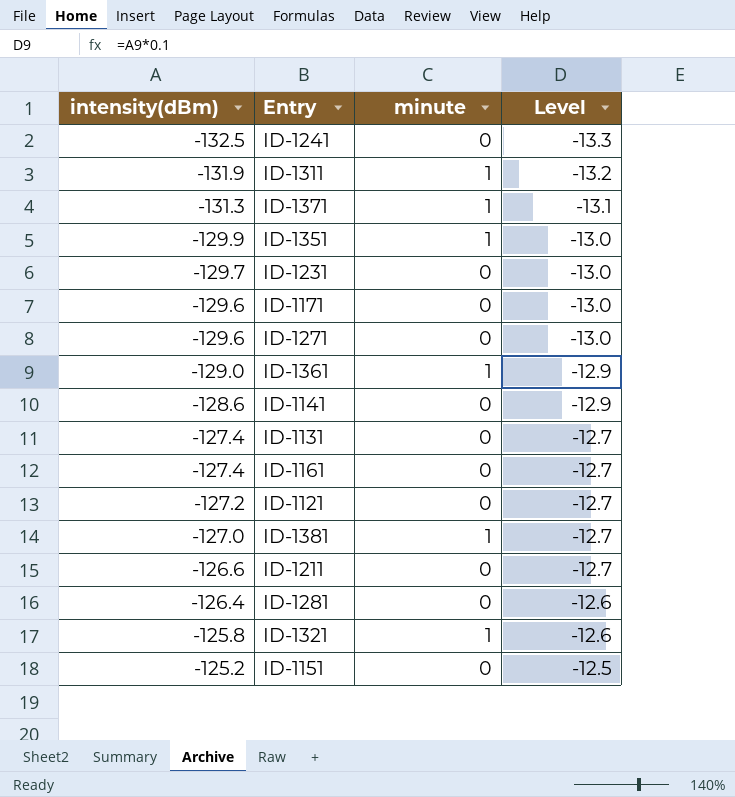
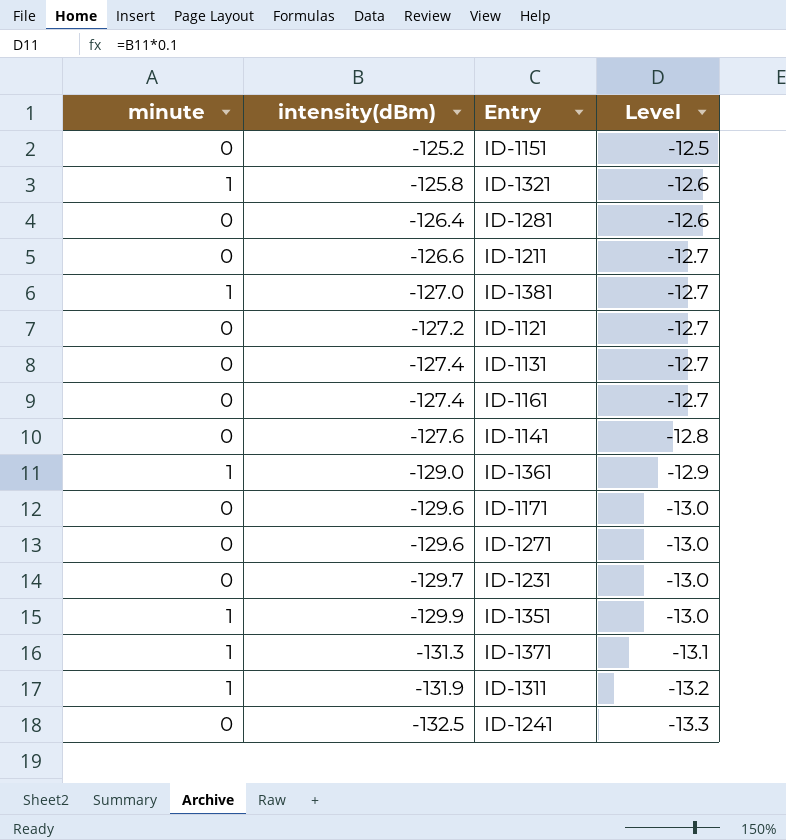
row order: intensity(dBm) ascending -> intensity(dBm) descending
column minute | position: 3 -> 1
ID-1141 | intensity(dBm): -128.6 -> -127.6
ID-1141 | Level: -12.9 -> -12.8

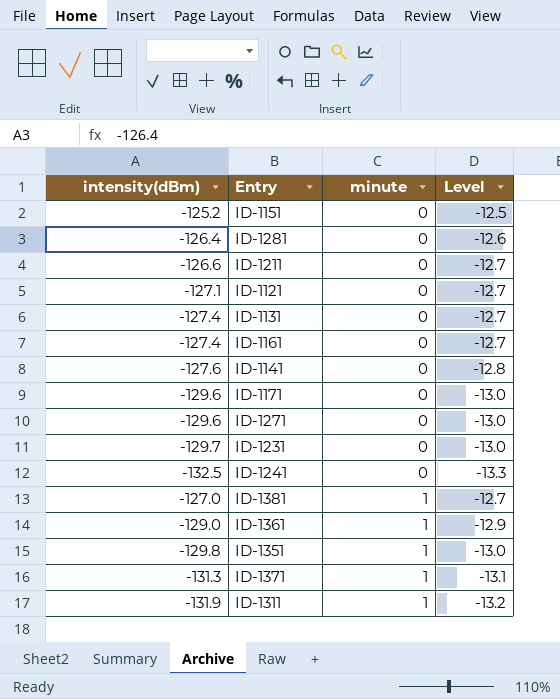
row order: intensity(dBm) descending -> minute ascending
column minute | position: 1 -> 3
row ID-1321: 1 | -125.8 | -12.6 -> none
ID-1121 | intensity(dBm): -127.2 -> -127.1
ID-1351 | intensity(dBm): -129.9 -> -129.8

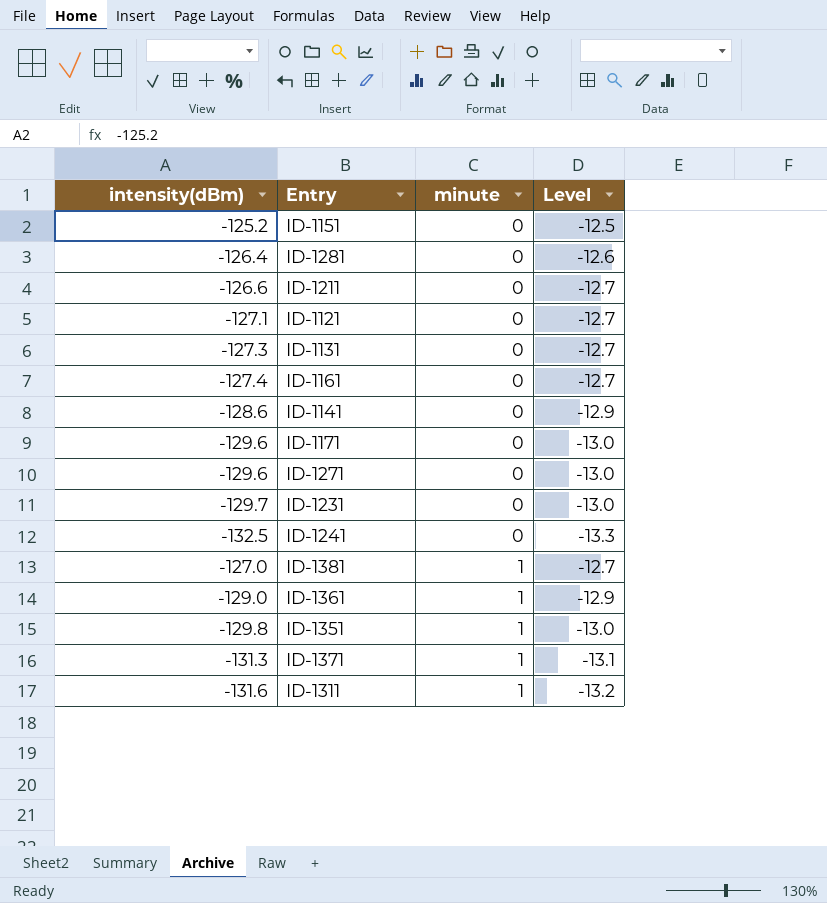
ID-1131 | intensity(dBm): -127.4 -> -127.3
ID-1141 | intensity(dBm): -127.6 -> -128.6
ID-1141 | Level: -12.8 -> -12.9
ID-1311 | intensity(dBm): -131.9 -> -131.6

